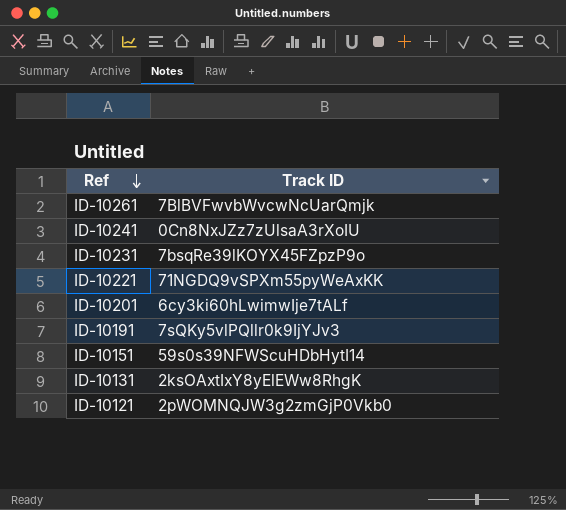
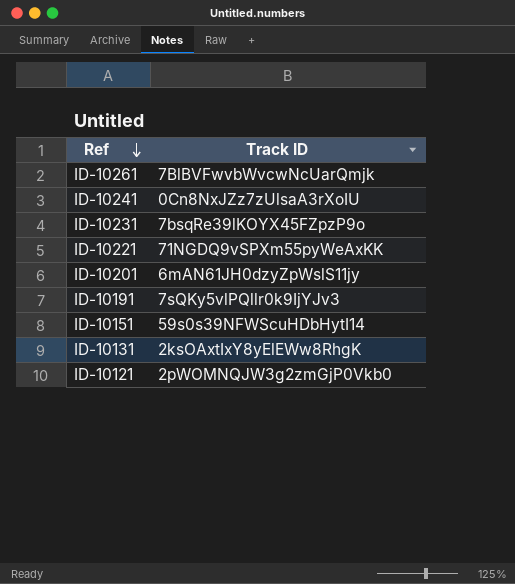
ID-10201 | Track ID: 6cy3ki60hLwimwIje7tALf -> 6mAN61JH0dzyZpWslS11jy

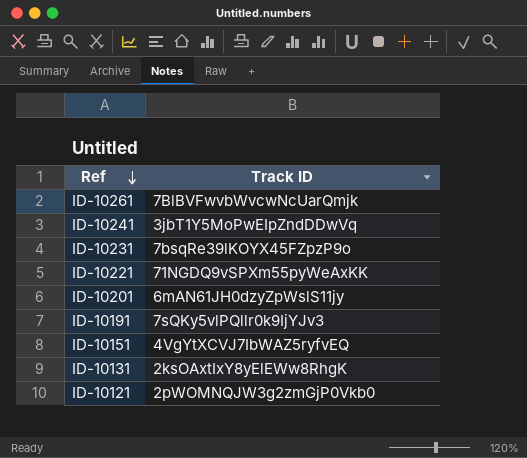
ID-10241 | Track ID: 0Cn8NxJZz7zUlsaA3rXoIU -> 3jbT1Y5MoPwEIpZndDDwVq
ID-10151 | Track ID: 59s0s39NFWScuHDbHytI14 -> 4VgYtXCVJ7IbWAZ5ryfvEQ

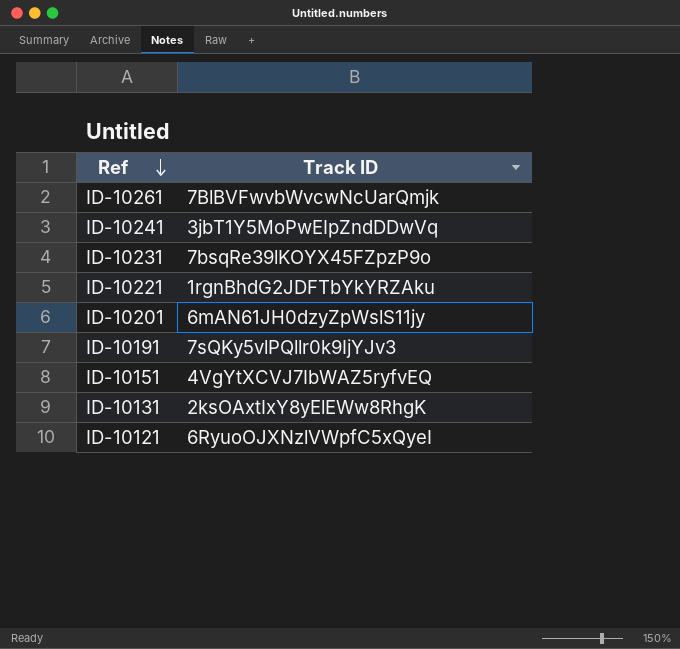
ID-10221 | Track ID: 71NGDQ9vSPXm55pyWeAxKK -> 1rgnBhdG2JDFTbYkYRZAku
ID-10121 | Track ID: 2pWOMNQJW3g2zmGjP0Vkb0 -> 6RyuoOJXNzlVWpfC5xQyeI

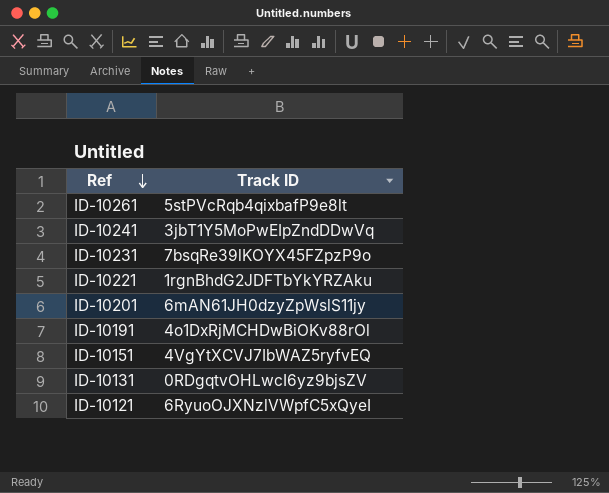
ID-10261 | Track ID: 7BlBVFwvbWvcwNcUarQmjk -> 5stPVcRqb4qixbafP9e8lt
ID-10191 | Track ID: 7sQKy5vlPQllr0k9IjYJv3 -> 4o1DxRjMCHDwBiOKv88rOl
ID-10131 | Track ID: 2ksOAxtIxY8yElEWw8RhgK -> 0RDgqtvOHLwcI6yz9bjsZV

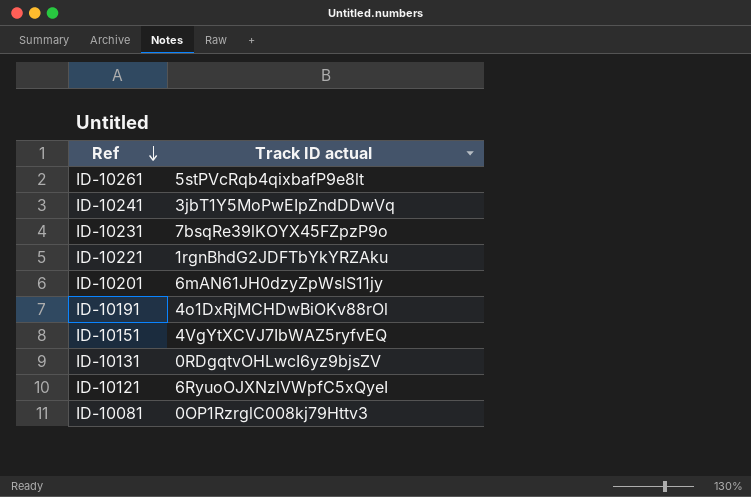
column name: Track ID -> Track ID actual
row ID-10081: none -> 0OP1RzrglC008kj79Httv3

